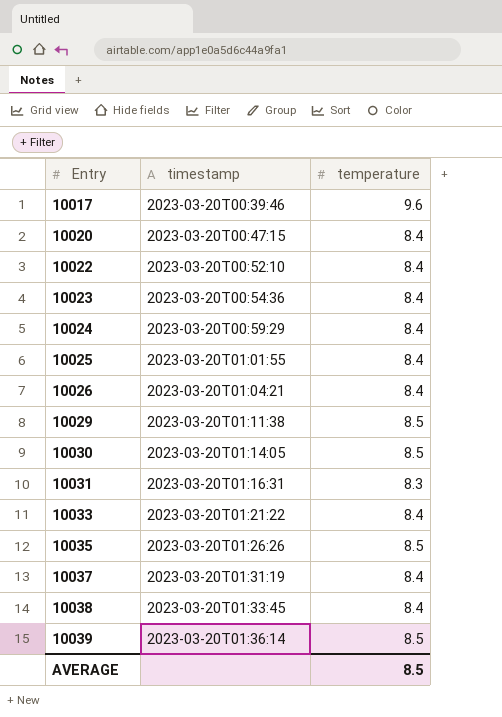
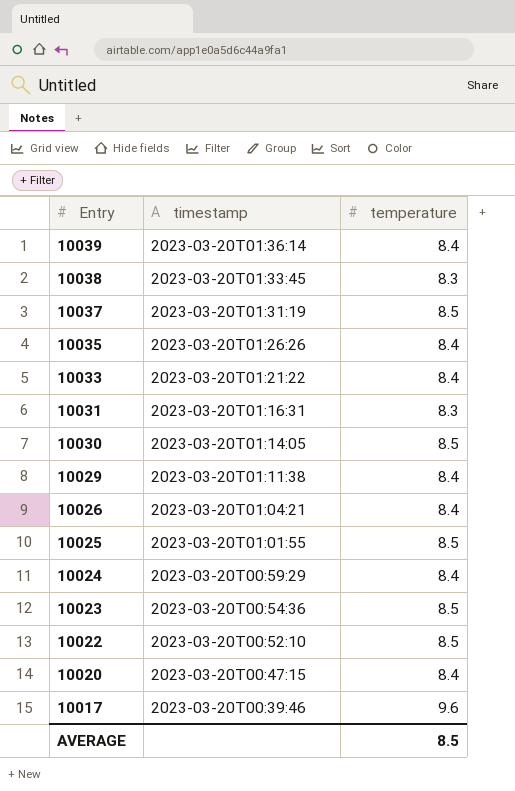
row order: Entry ascending -> Entry descending
10039 | temperature: 8.5 -> 8.4
10038 | temperature: 8.4 -> 8.3
10037 | temperature: 8.4 -> 8.5
10035 | temperature: 8.5 -> 8.4
10029 | temperature: 8.5 -> 8.4
10025 | temperature: 8.4 -> 8.5
10023 | temperature: 8.4 -> 8.5
10022 | temperature: 8.4 -> 8.5

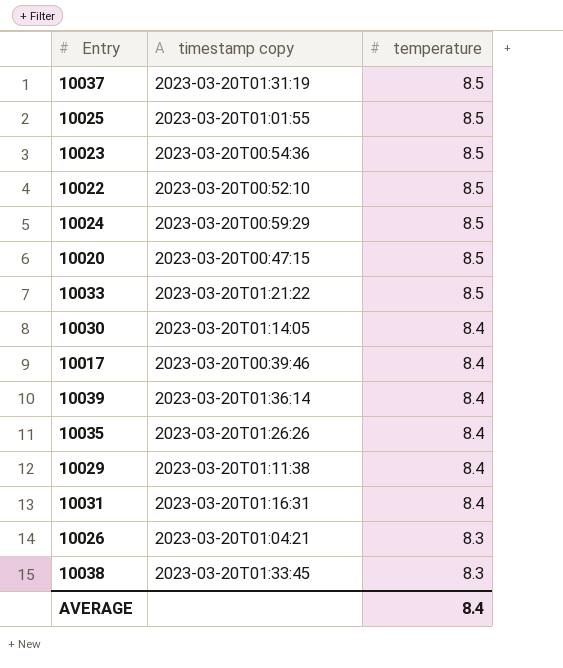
row order: Entry descending -> temperature descending
column name: timestamp -> timestamp copy
10024 | temperature: 8.4 -> 8.5
10020 | temperature: 8.4 -> 8.5
10033 | temperature: 8.4 -> 8.5
10030 | temperature: 8.5 -> 8.4
10017 | temperature: 9.6 -> 8.4
10031 | temperature: 8.3 -> 8.4
10026 | temperature: 8.4 -> 8.3
AVERAGE | temperature: 8.5 -> 8.4

